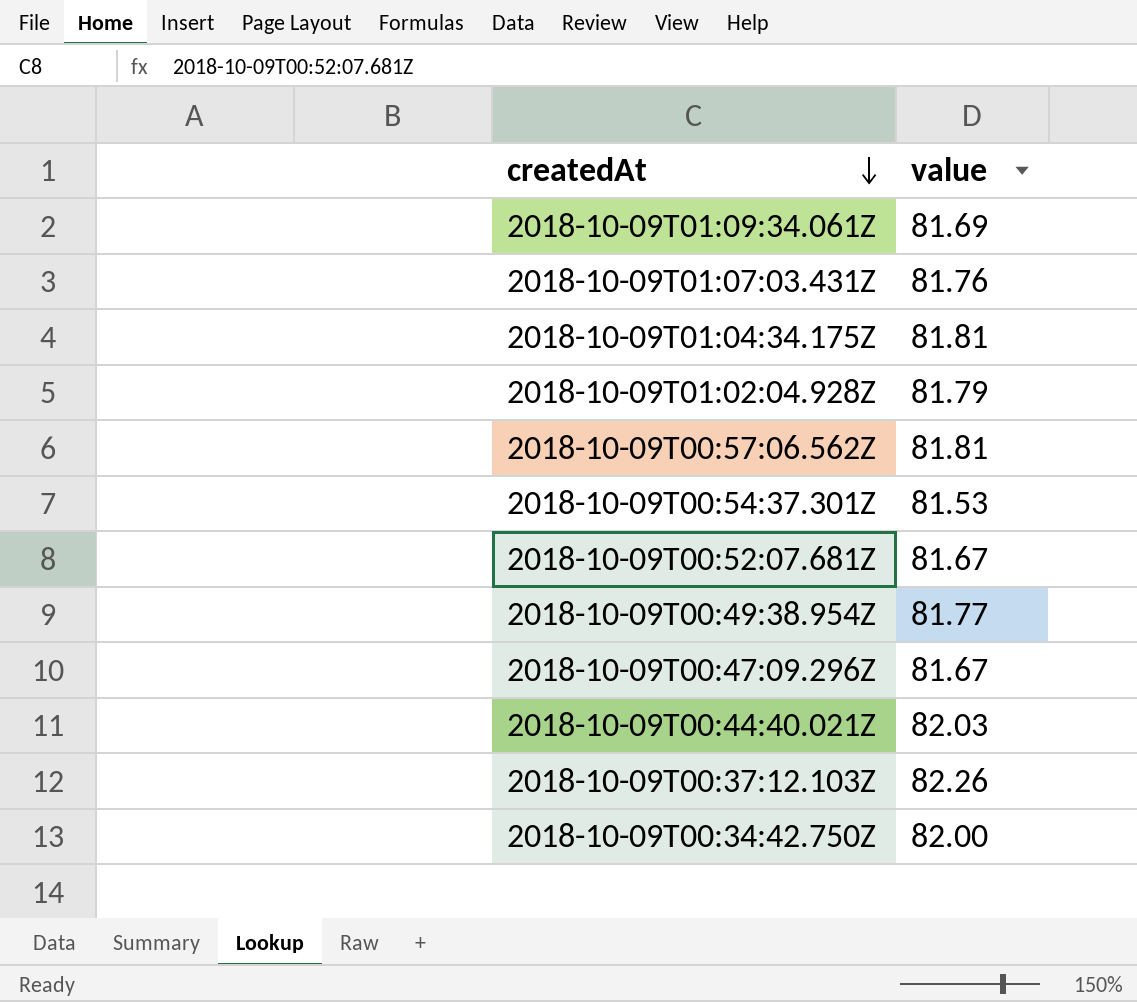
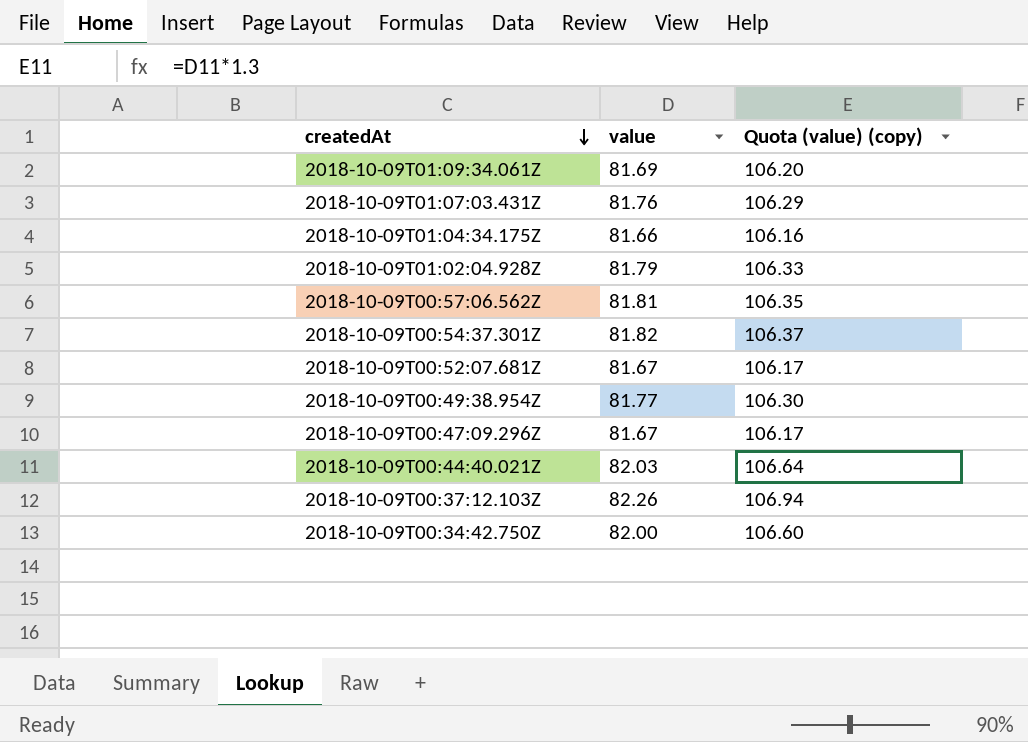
column Quota (value) (copy) | formula: none -> [value] * 1.3
2018-10-09T01:04:34.175Z | value: 81.81 -> 81.66
2018-10-09T00:54:37.301Z | value: 81.53 -> 81.82

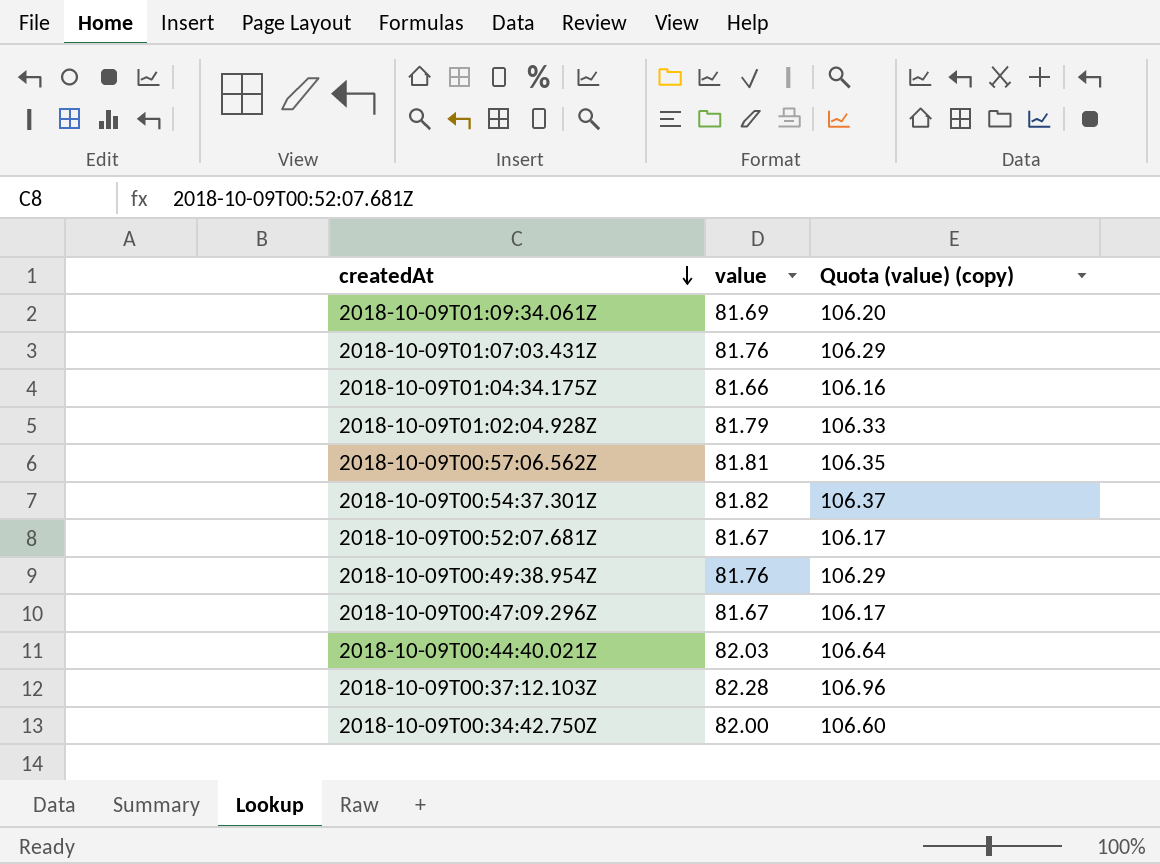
2018-10-09T00:49:38.954Z | value: 81.77 -> 81.76
2018-10-09T00:49:38.954Z | Quota (value) (copy): 106.30 -> 106.29
2018-10-09T00:37:12.103Z | value: 82.26 -> 82.28
2018-10-09T00:37:12.103Z | Quota (value) (copy): 106.94 -> 106.96

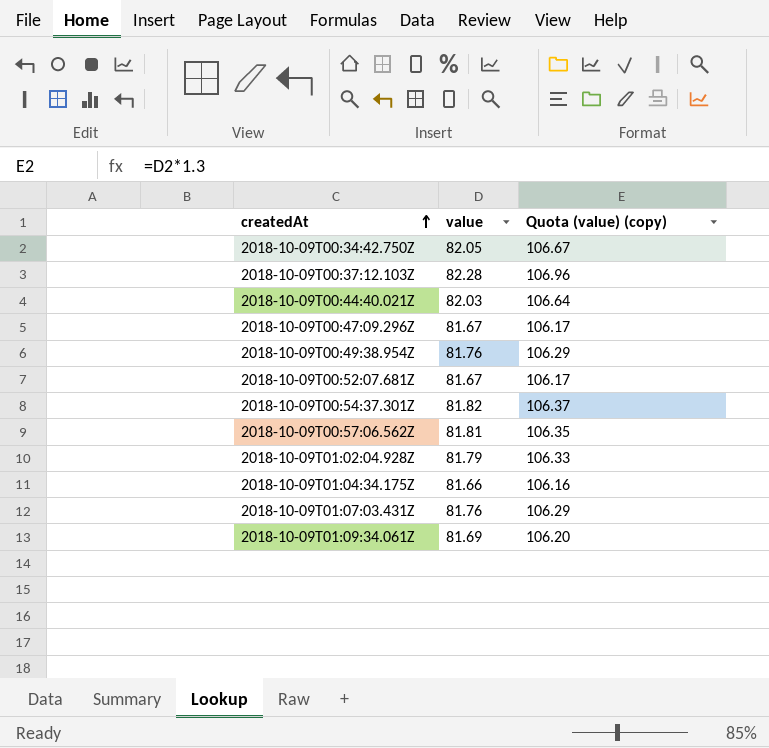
row order: createdAt descending -> createdAt ascending
2018-10-09T00:34:42.750Z | value: 82.00 -> 82.05
2018-10-09T00:34:42.750Z | Quota (value) (copy): 106.60 -> 106.67

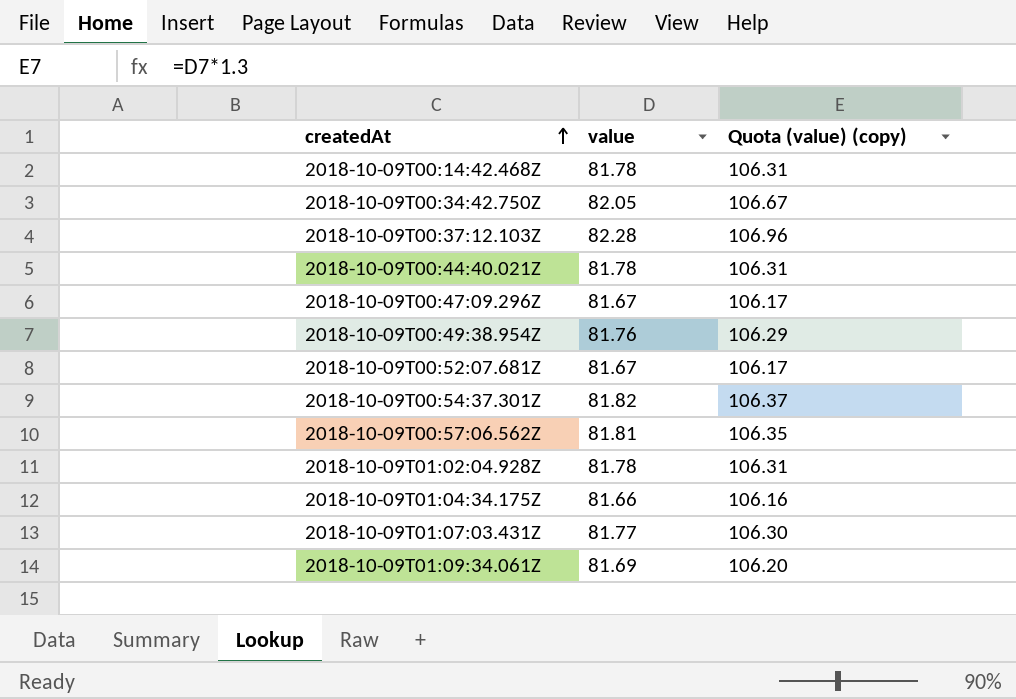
row 2018-10-09T00:14:42.468Z: none -> 81.78 | 106.31
2018-10-09T00:44:40.021Z | value: 82.03 -> 81.78
2018-10-09T00:44:40.021Z | Quota (value) (copy): 106.64 -> 106.31
2018-10-09T01:02:04.928Z | value: 81.79 -> 81.78
2018-10-09T01:02:04.928Z | Quota (value) (copy): 106.33 -> 106.31
2018-10-09T01:07:03.431Z | value: 81.76 -> 81.77
2018-10-09T01:07:03.431Z | Quota (value) (copy): 106.29 -> 106.30

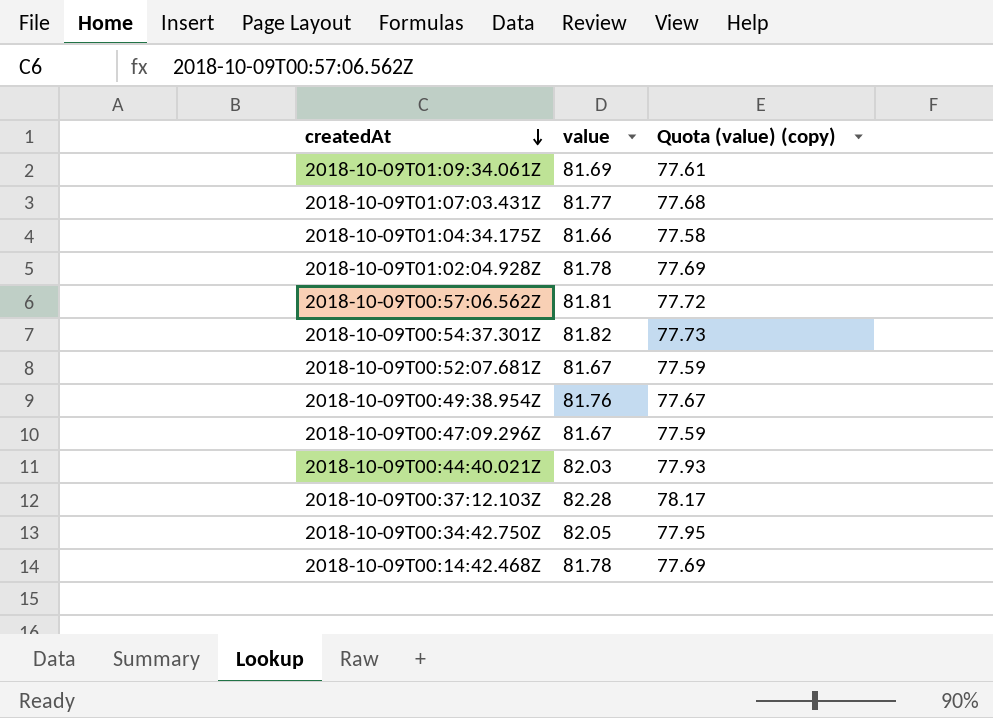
row order: createdAt ascending -> createdAt descending
column Quota (value) (copy) | formula: [value] * 1.3 -> [value] * 0.95
2018-10-09T00:44:40.021Z | value: 81.78 -> 82.03

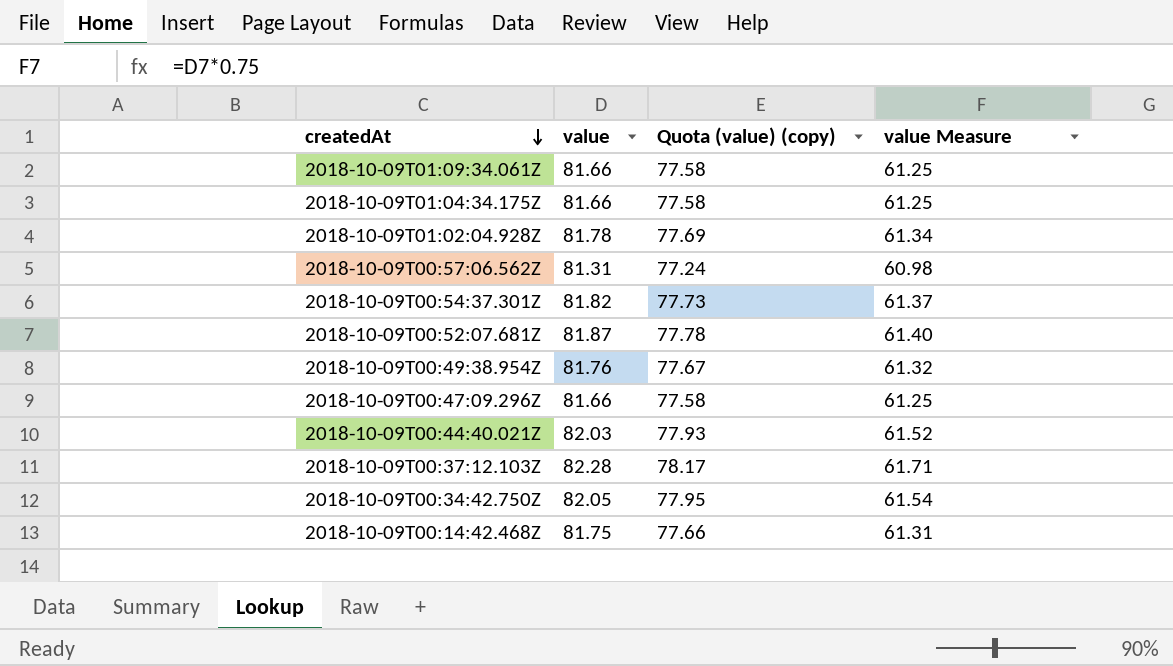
column value Measure | formula: none -> [value] * 0.75
row 2018-10-09T01:07:03.431Z: 81.77 | 77.68 -> none
2018-10-09T01:09:34.061Z | value: 81.69 -> 81.66
2018-10-09T01:09:34.061Z | Quota (value) (copy): 77.61 -> 77.58
2018-10-09T00:57:06.562Z | value: 81.81 -> 81.31
2018-10-09T00:57:06.562Z | Quota (value) (copy): 77.72 -> 77.24
2018-10-09T00:52:07.681Z | value: 81.67 -> 81.87
2018-10-09T00:52:07.681Z | Quota (value) (copy): 77.59 -> 77.78
2018-10-09T00:47:09.296Z | value: 81.67 -> 81.66
2018-10-09T00:47:09.296Z | Quota (value) (copy): 77.59 -> 77.58
2018-10-09T00:14:42.468Z | value: 81.78 -> 81.75
2018-10-09T00:14:42.468Z | Quota (value) (copy): 77.69 -> 77.66

